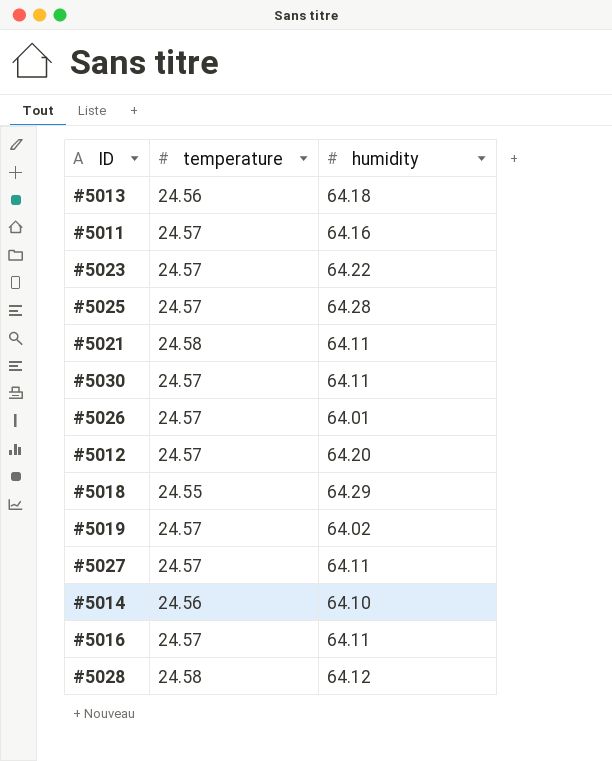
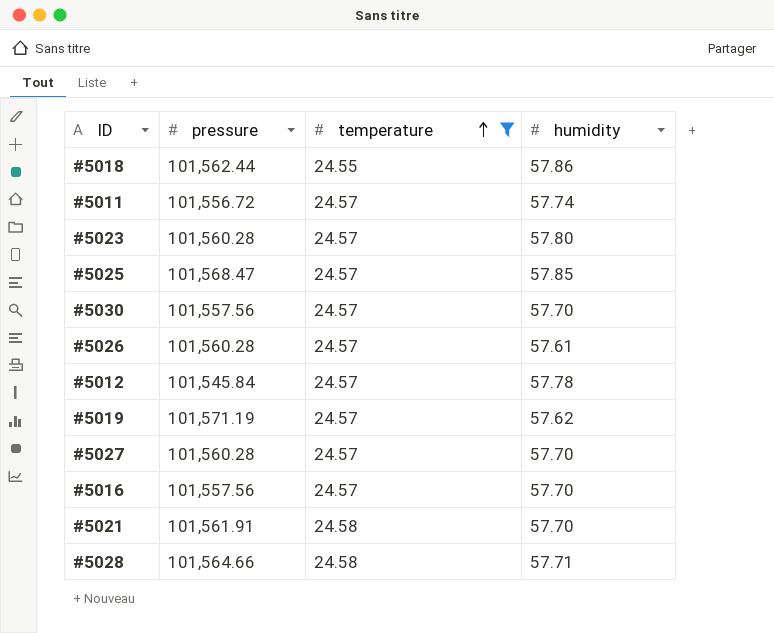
filter: none -> temperature != 24.56
row order: none -> temperature ascending
column pressure | position: none -> 2
#5018 | humidity: 64.29 -> 57.86
#5011 | humidity: 64.16 -> 57.74
#5023 | humidity: 64.22 -> 57.80
#5025 | humidity: 64.28 -> 57.85
#5030 | humidity: 64.11 -> 57.70
#5026 | humidity: 64.01 -> 57.61
#5012 | humidity: 64.20 -> 57.78
#5019 | humidity: 64.02 -> 57.62
#5027 | humidity: 64.11 -> 57.70
#5016 | humidity: 64.11 -> 57.70
#5021 | humidity: 64.11 -> 57.70
#5028 | humidity: 64.12 -> 57.71

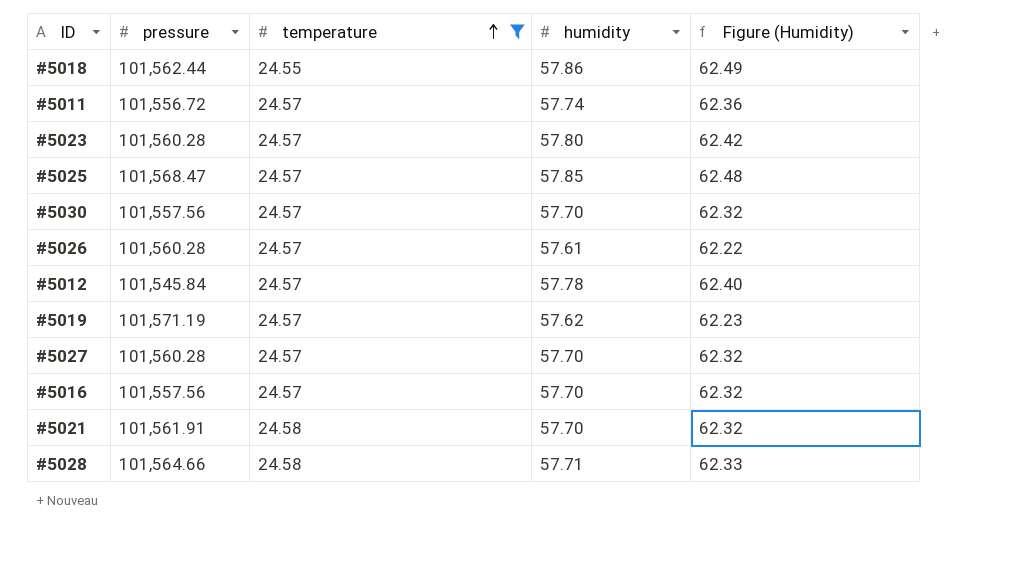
column Figure (Humidity) | formula: none -> [humidity] * 1.08

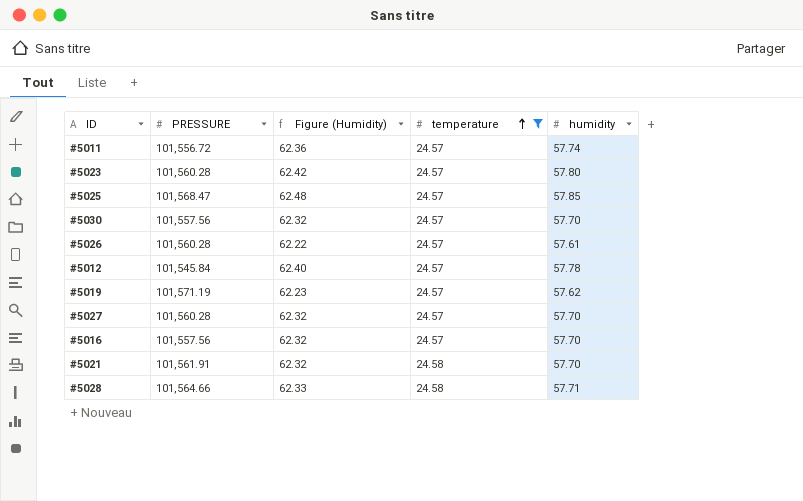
column name: pressure -> PRESSURE
column Figure (Humidity) | position: 5 -> 3
row #5018: 101,562.44 | 24.55 | 57.86 | 62.49 -> none

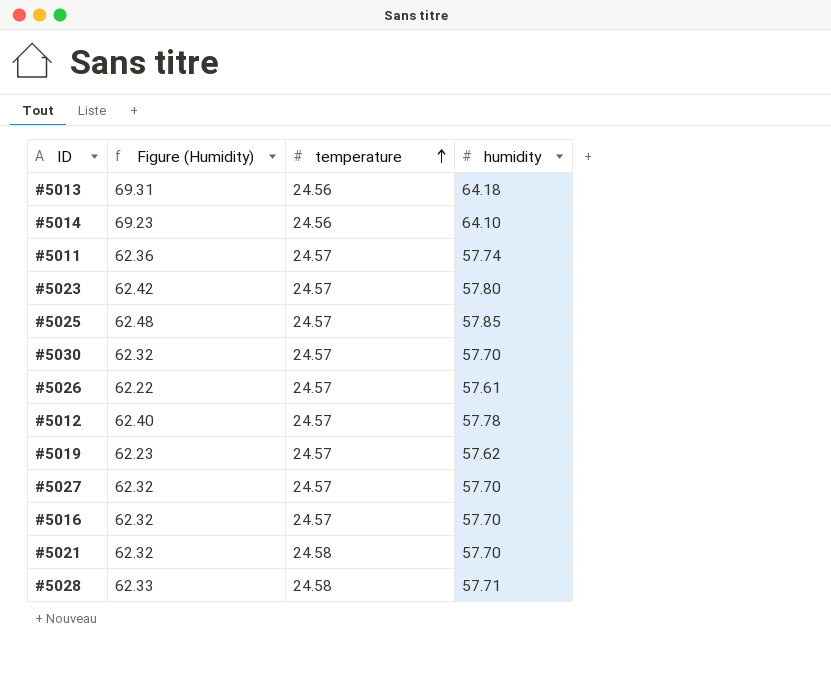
filter: temperature != 24.56 -> none
column PRESSURE | position: 2 -> none

